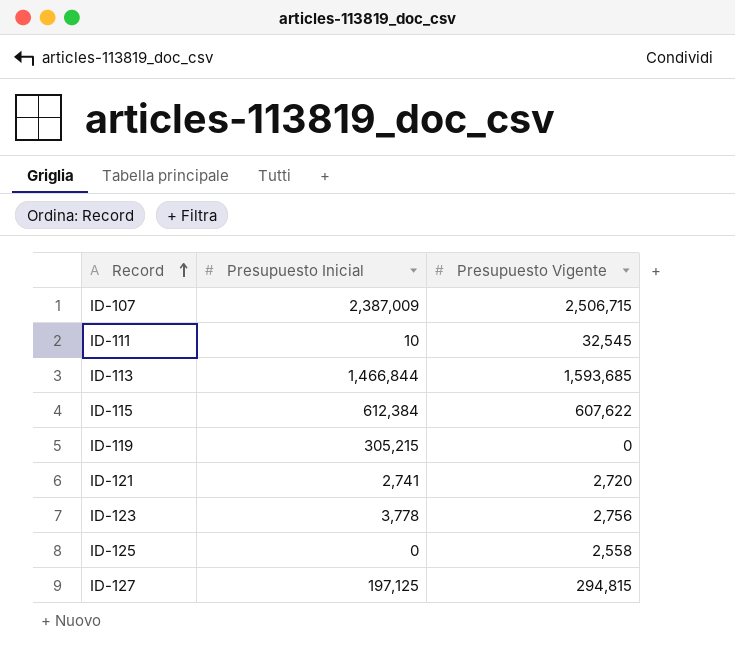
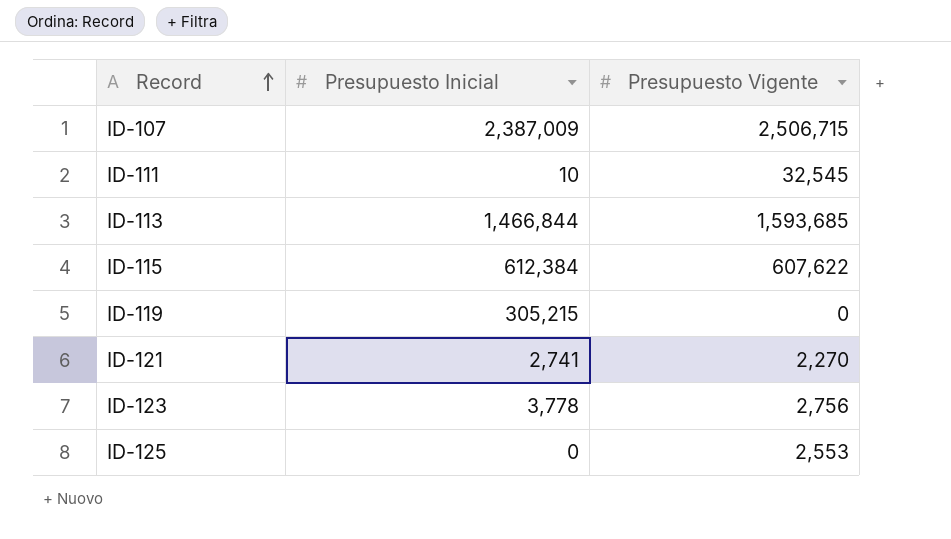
row ID-127: 197,125 | 294,815 -> none
ID-121 | Presupuesto Vigente: 2,720 -> 2,270
ID-125 | Presupuesto Vigente: 2,558 -> 2,553

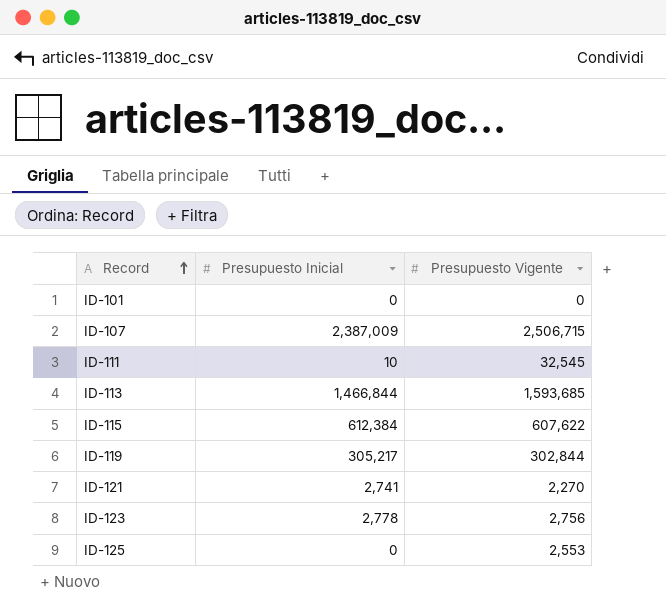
row ID-101: none -> 0 | 0
ID-119 | Presupuesto Inicial: 305,215 -> 305,217
ID-119 | Presupuesto Vigente: 0 -> 302,844
ID-123 | Presupuesto Inicial: 3,778 -> 2,778

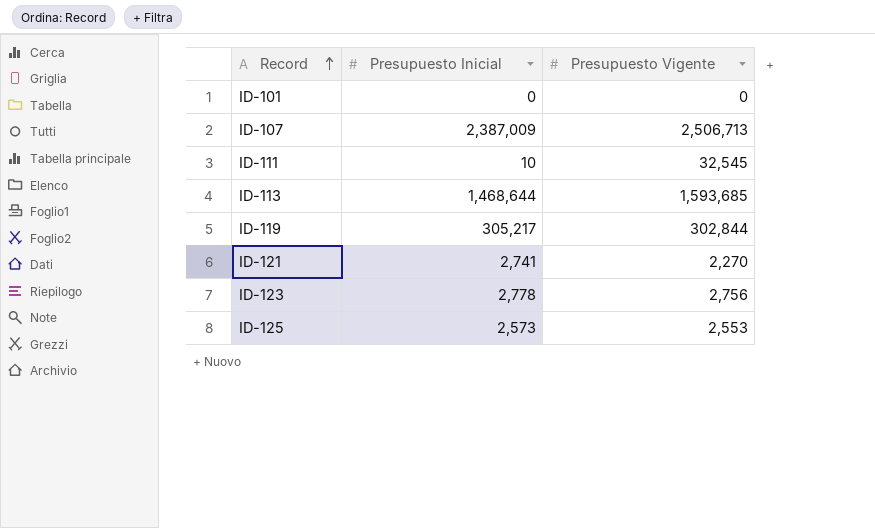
row ID-115: 612,384 | 607,622 -> none
ID-107 | Presupuesto Vigente: 2,506,715 -> 2,506,713
ID-113 | Presupuesto Inicial: 1,466,844 -> 1,468,644
ID-125 | Presupuesto Inicial: 0 -> 2,573

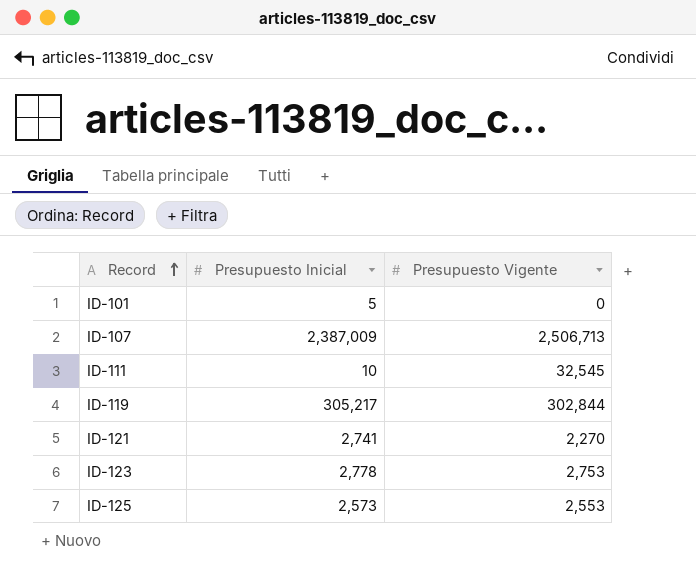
row ID-113: 1,468,644 | 1,593,685 -> none
ID-101 | Presupuesto Inicial: 0 -> 5
ID-123 | Presupuesto Vigente: 2,756 -> 2,753

